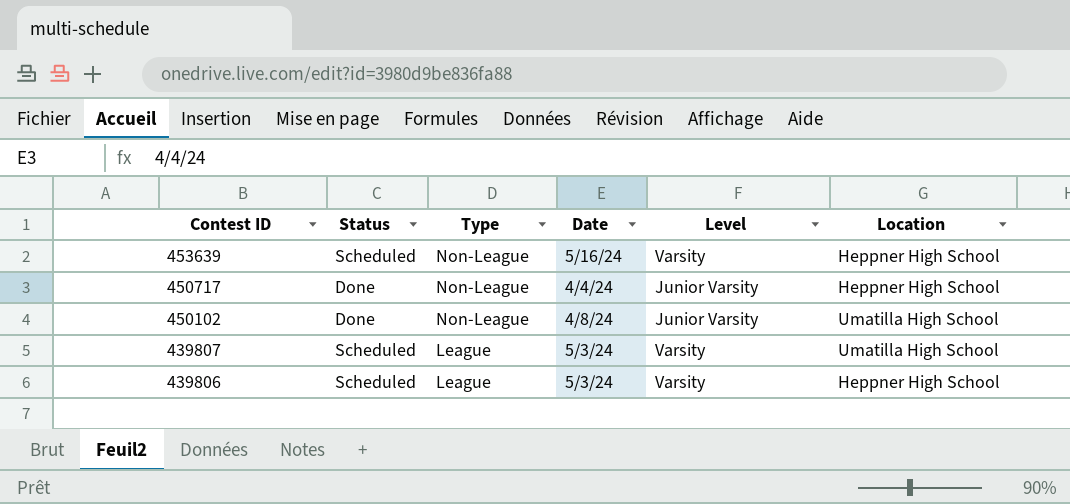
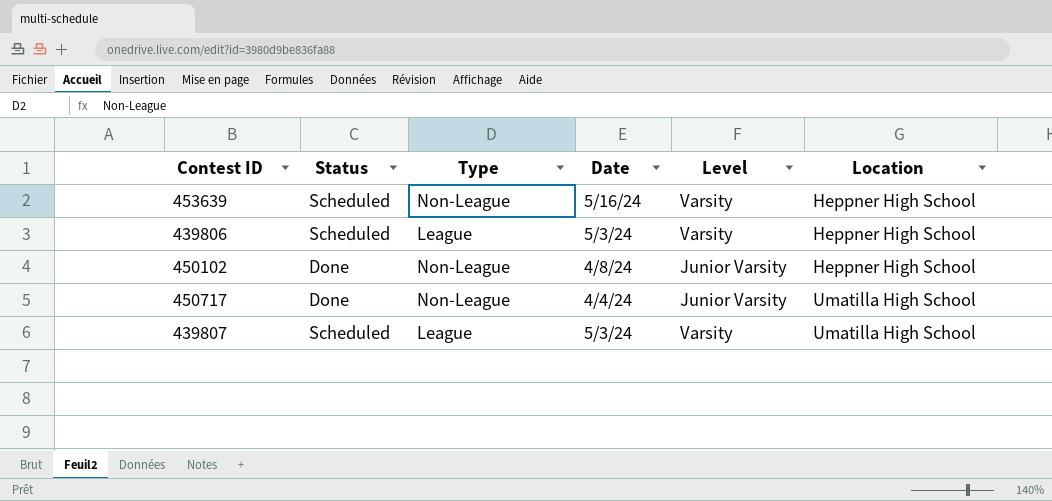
row order: Contest ID descending -> Location ascending
450102 | Location: Umatilla High School -> Heppner High School
450717 | Location: Heppner High School -> Umatilla High School

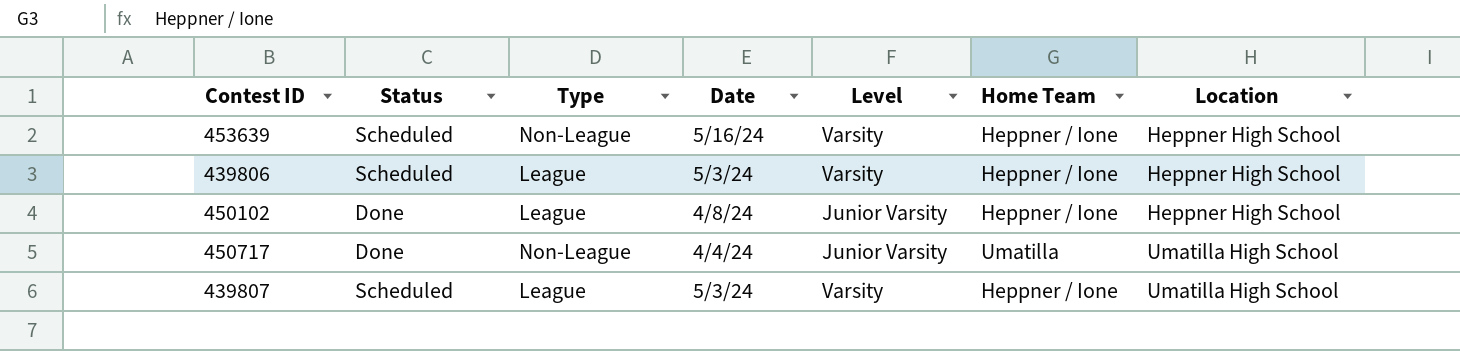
column Home Team | position: none -> 6
450102 | Type: Non-League -> League

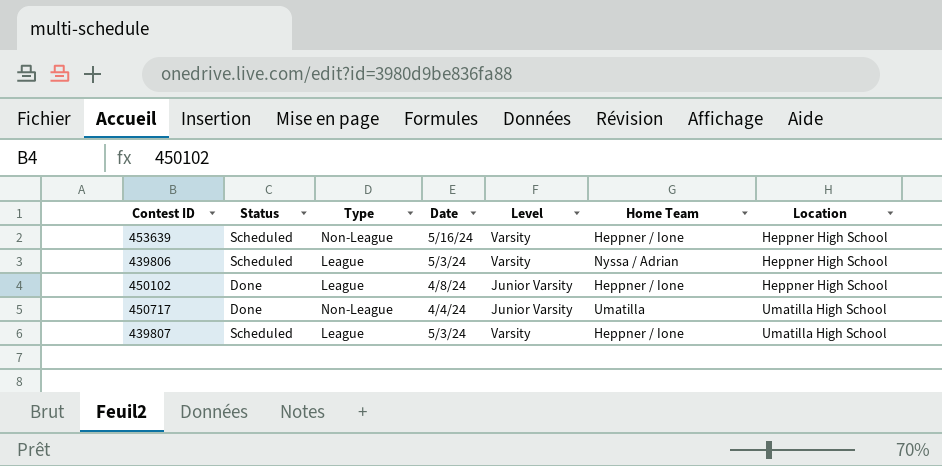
439806 | Home Team: Heppner / Ione -> Nyssa / Adrian

